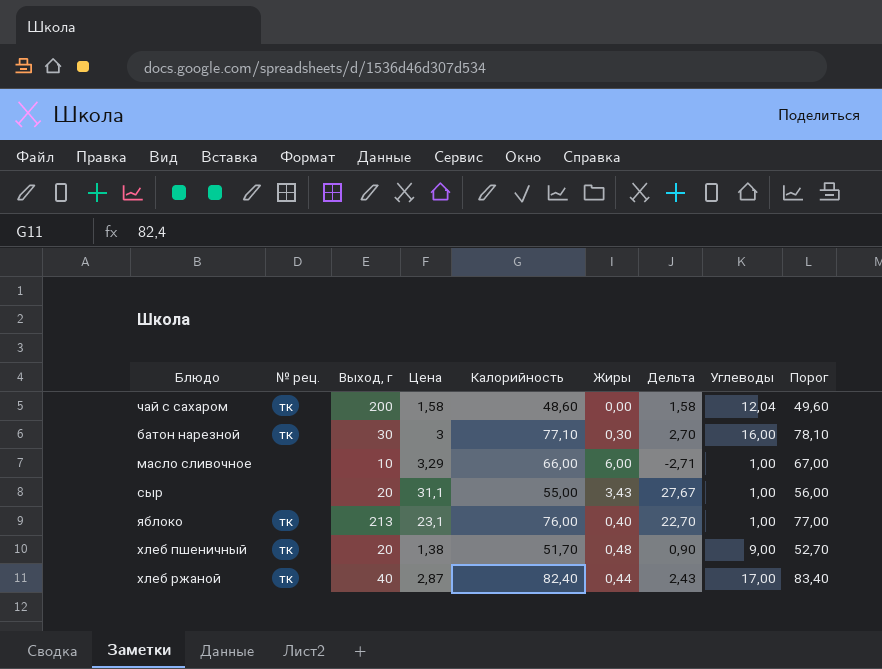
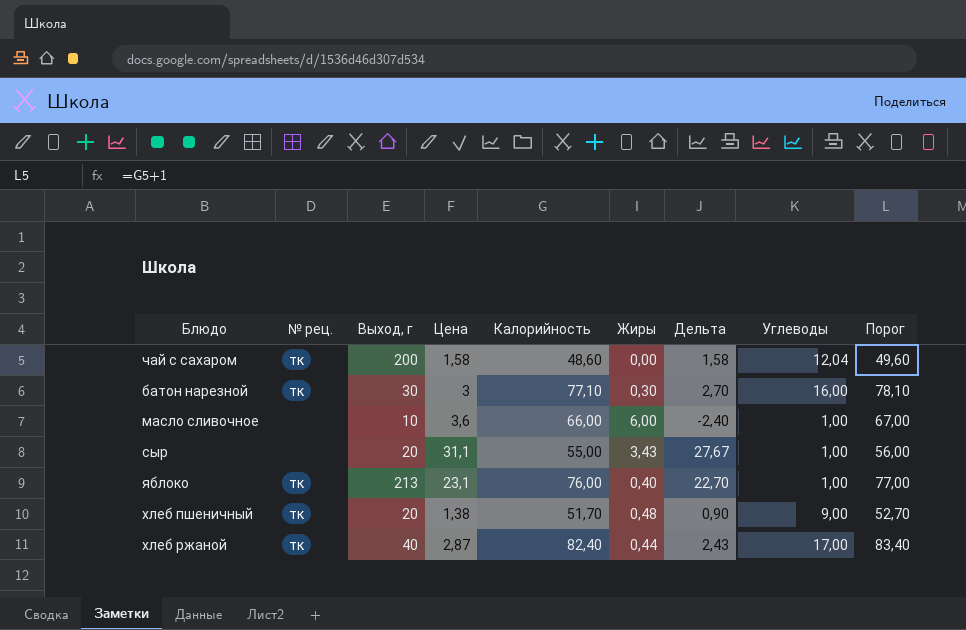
масло сливочное | Цена: 3,29 -> 3,6
масло сливочное | Дельта: -2,71 -> -2,40

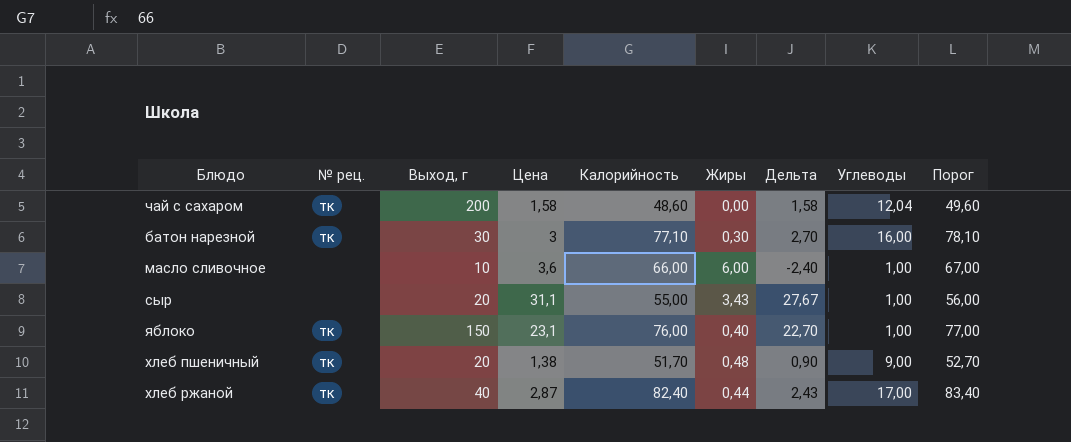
яблоко | Выход, г: 213 -> 150

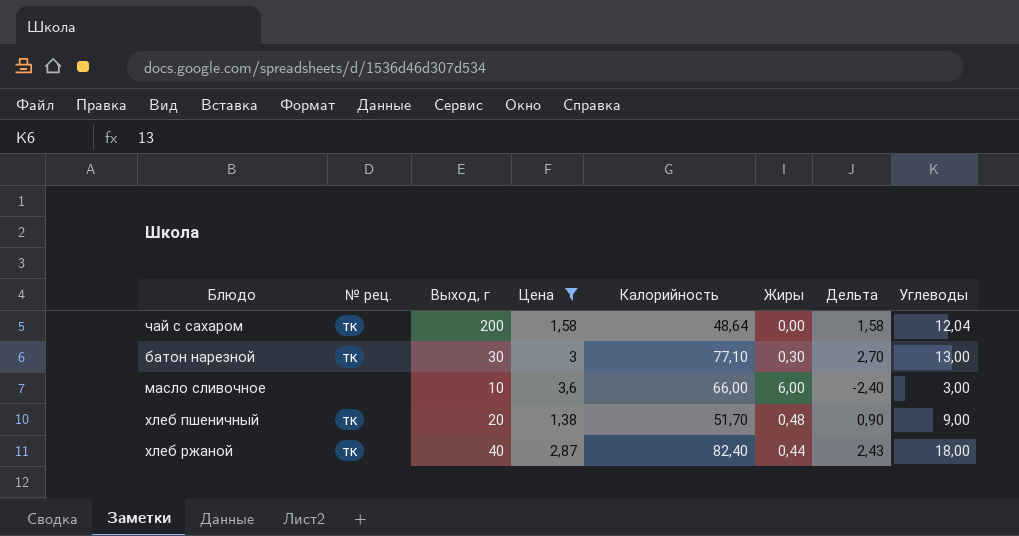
filter: none -> Цена <= 3,6
column Порог | formula: [Калорийность] + 1 -> none
чай с сахаром | Калорийность: 48,60 -> 48,64
батон нарезной | Углеводы: 16,00 -> 13,00
масло сливочное | Углеводы: 1,00 -> 3,00
хлеб ржаной | Углеводы: 17,00 -> 18,00

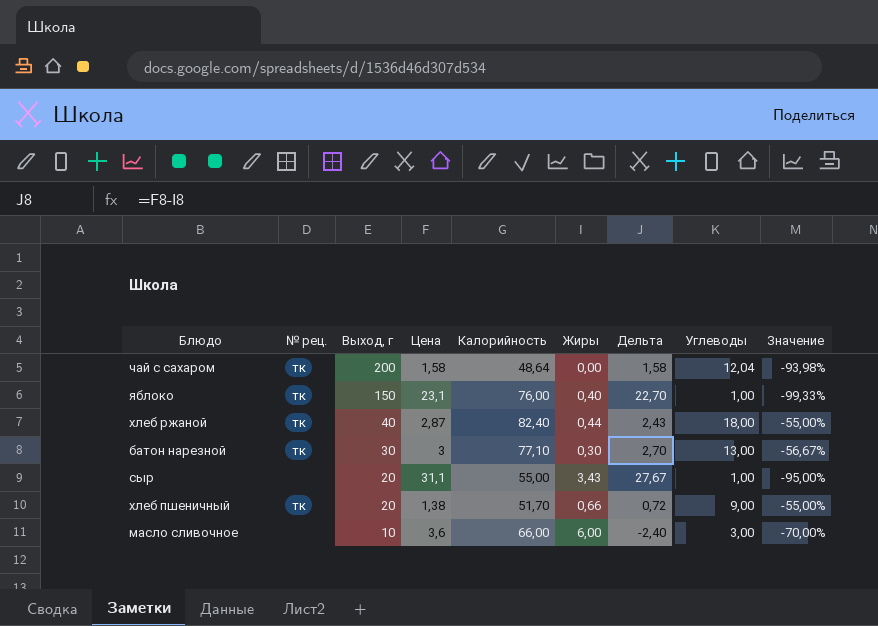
filter: Цена <= 3,6 -> none
row order: none -> Выход, г descending
column Значение | formula: none -> ([Углеводы] - [Выход, г]) / [Выход, г]
хлеб пшеничный | Жиры: 0,48 -> 0,66
хлеб пшеничный | Дельта: 0,90 -> 0,72

